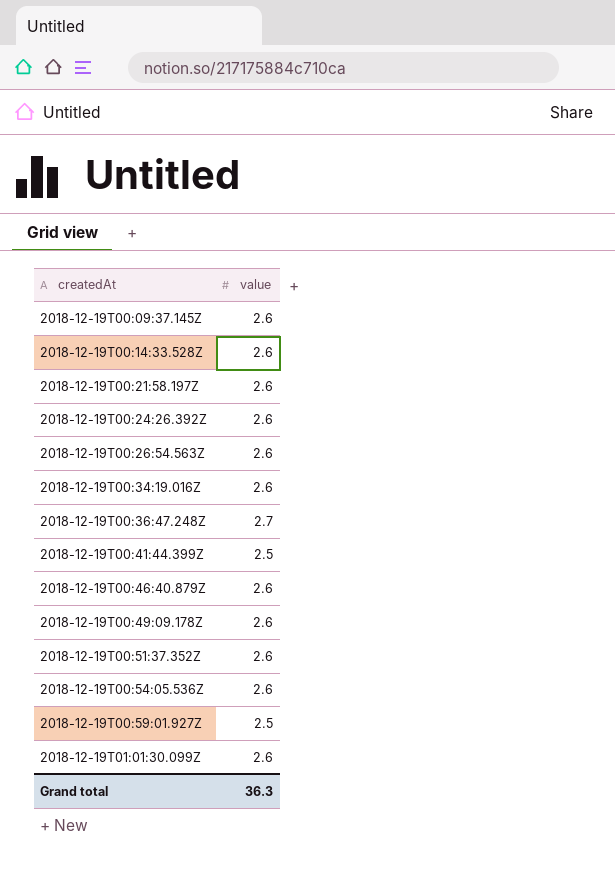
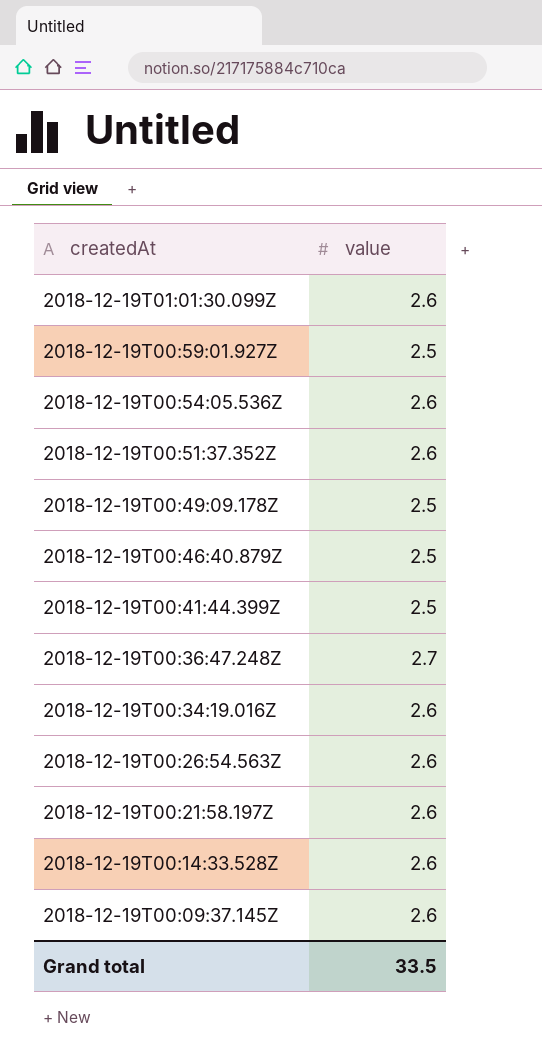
row order: createdAt ascending -> createdAt descending
row 2018-12-19T00:24:26.392Z: 2.6 -> none
2018-12-19T00:49:09.178Z | value: 2.6 -> 2.5
2018-12-19T00:46:40.879Z | value: 2.6 -> 2.5
Grand total | value: 36.3 -> 33.5

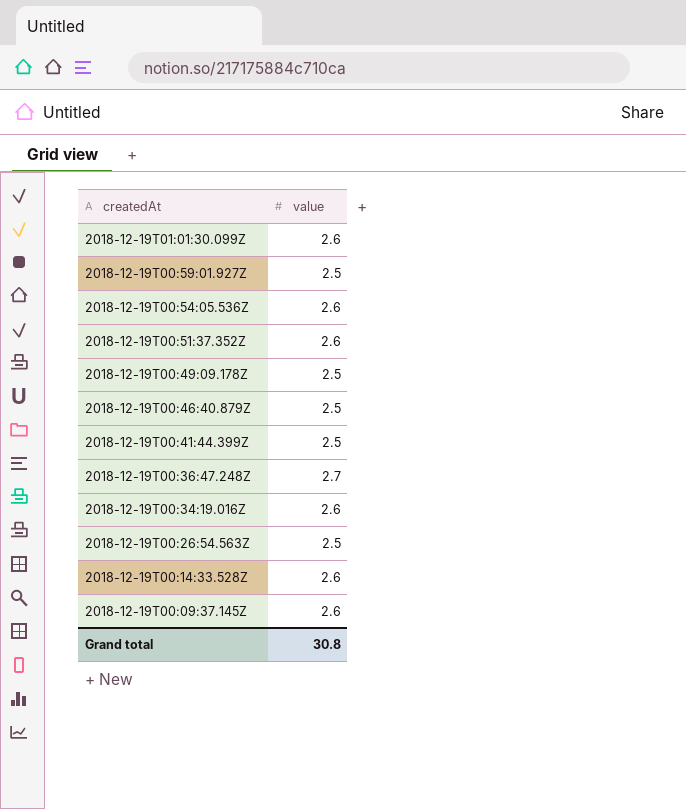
row 2018-12-19T00:21:58.197Z: 2.6 -> none
2018-12-19T00:26:54.563Z | value: 2.6 -> 2.5
Grand total | value: 33.5 -> 30.8

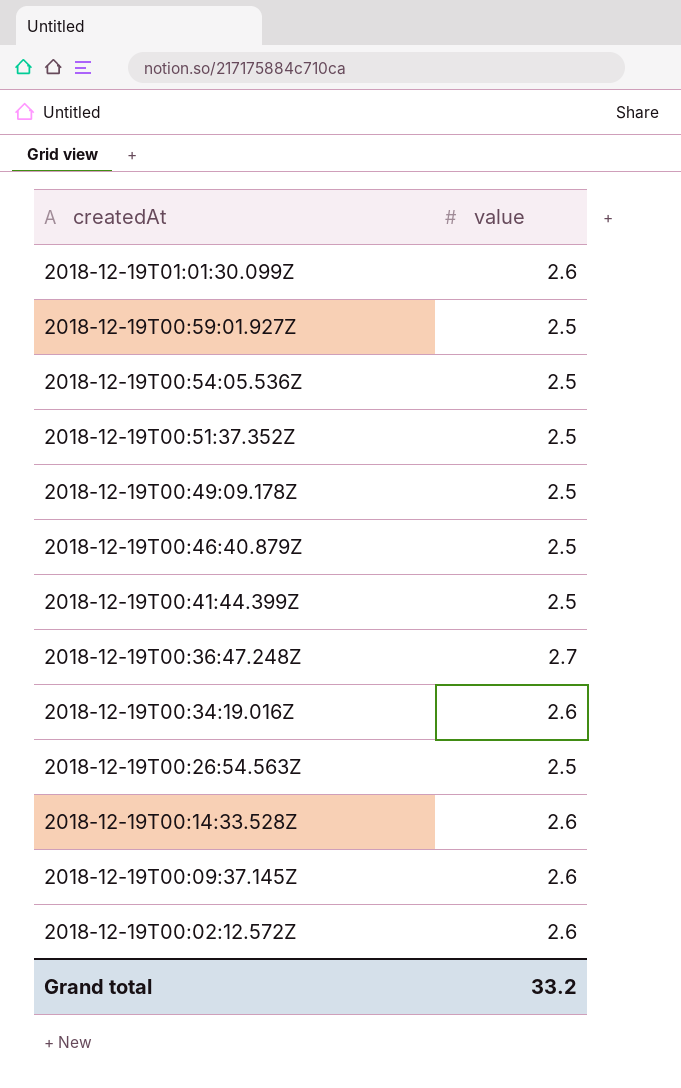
2018-12-19T00:54:05.536Z | value: 2.6 -> 2.5
2018-12-19T00:51:37.352Z | value: 2.6 -> 2.5
row 2018-12-19T00:02:12.572Z: none -> 2.6
Grand total | value: 30.8 -> 33.2

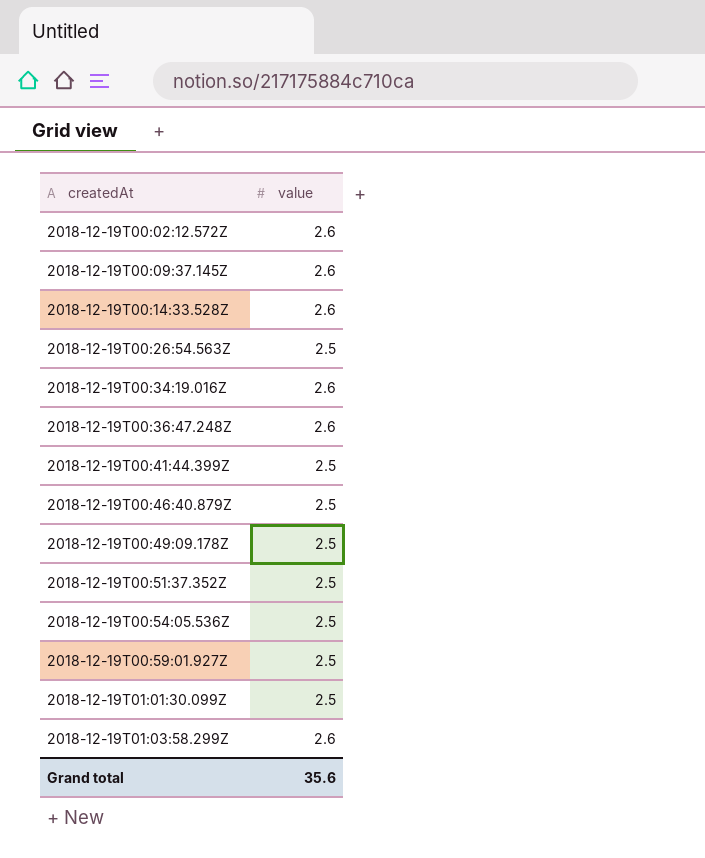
row order: createdAt descending -> createdAt ascending
2018-12-19T00:36:47.248Z | value: 2.7 -> 2.6
2018-12-19T01:01:30.099Z | value: 2.6 -> 2.5
row 2018-12-19T01:03:58.299Z: none -> 2.6
Grand total | value: 33.2 -> 35.6

